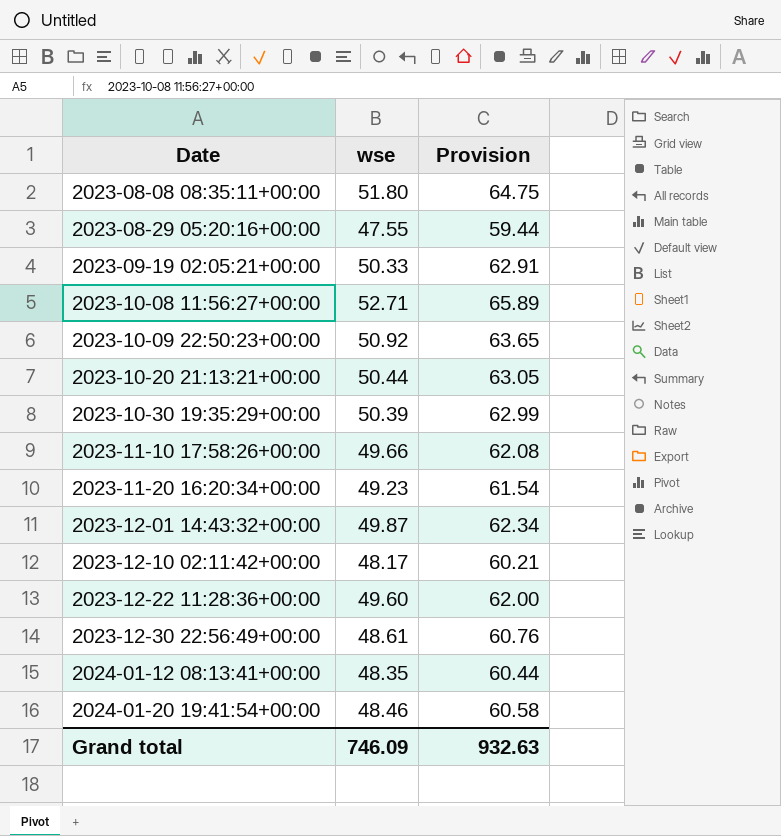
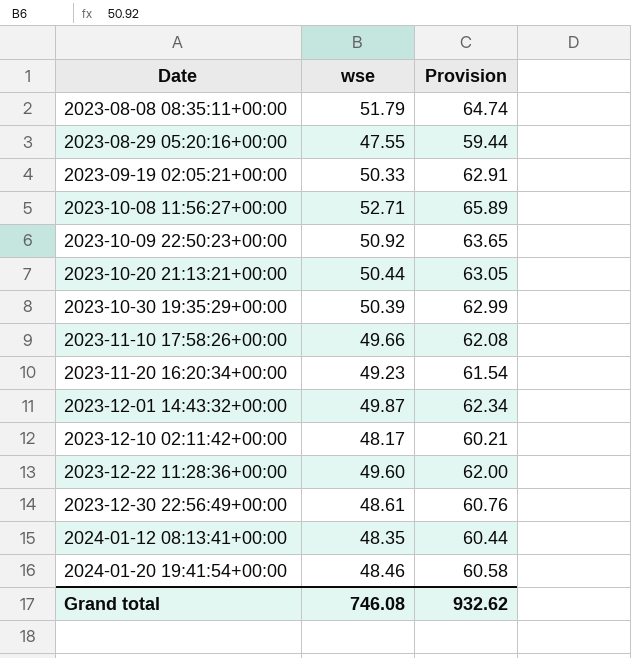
2023-08-08 08:35:11+00:00 | wse: 51.80 -> 51.79
2023-08-08 08:35:11+00:00 | Provision: 64.75 -> 64.74
Grand total | wse: 746.09 -> 746.08
Grand total | Provision: 932.63 -> 932.62

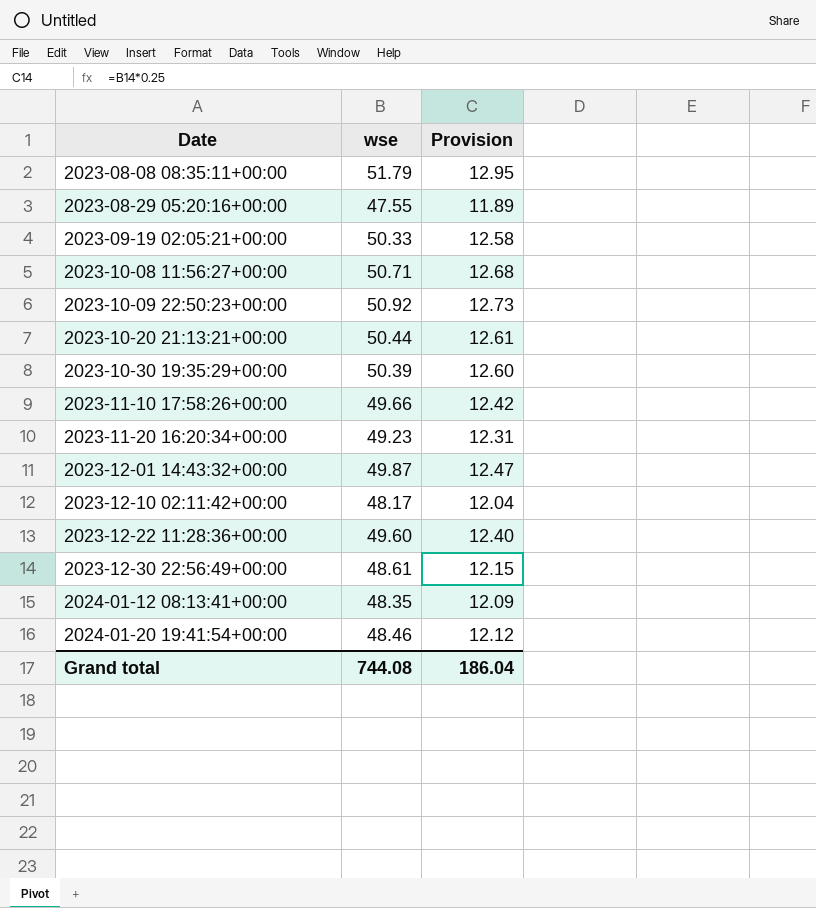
column Provision | formula: [wse] * 1.25 -> [wse] * 0.25
2023-10-08 11:56:27+00:00 | wse: 52.71 -> 50.71
Grand total | wse: 746.08 -> 744.08
Grand total | Provision: 932.62 -> 186.04

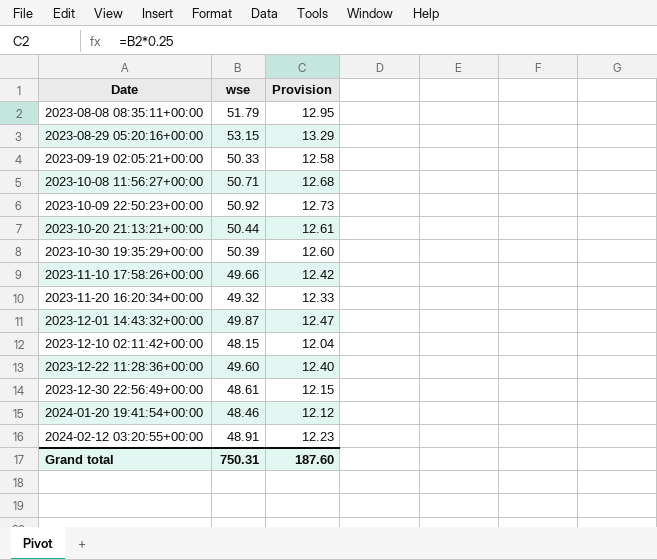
row 2024-01-12 08:13:41+00:00: 48.35 | 12.09 -> none
2023-08-29 05:20:16+00:00 | wse: 47.55 -> 53.15
2023-08-29 05:20:16+00:00 | Provision: 11.89 -> 13.29
2023-11-20 16:20:34+00:00 | wse: 49.23 -> 49.32
2023-11-20 16:20:34+00:00 | Provision: 12.31 -> 12.33
2023-12-10 02:11:42+00:00 | wse: 48.17 -> 48.15
row 2024-02-12 03:20:55+00:00: none -> 48.91 | 12.23
Grand total | wse: 744.08 -> 750.31
Grand total | Provision: 186.04 -> 187.60

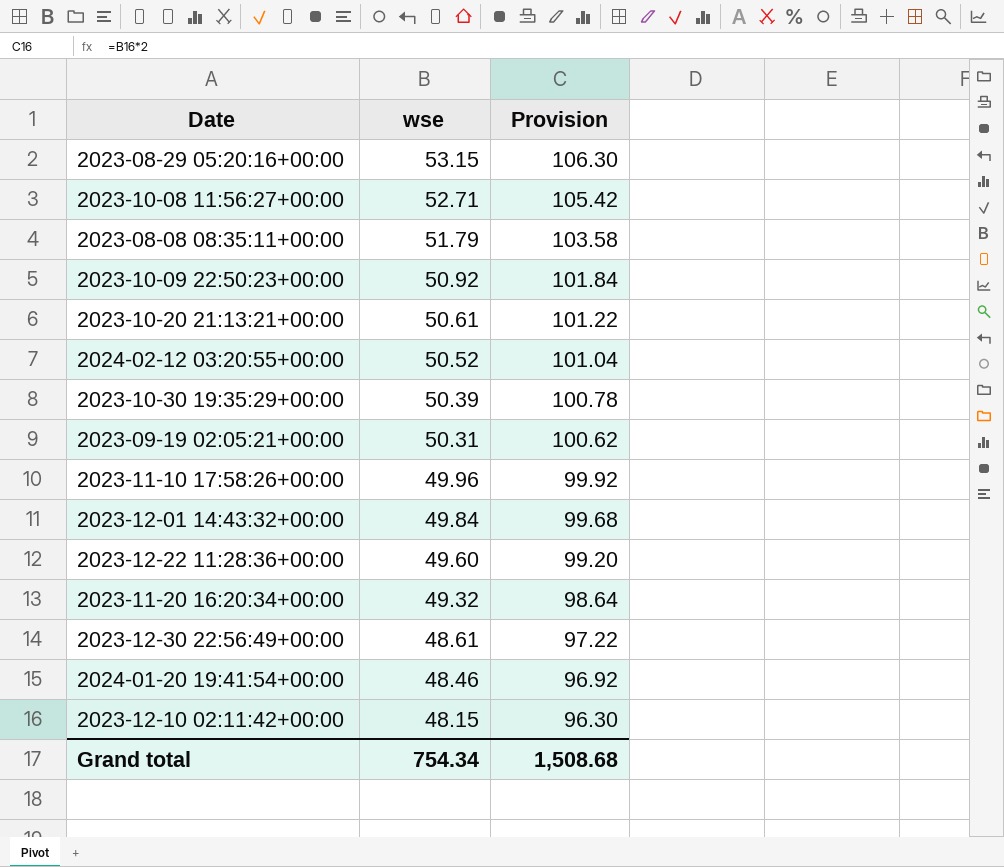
row order: Date ascending -> wse descending
column Provision | formula: [wse] * 0.25 -> [wse] * 2
2023-10-08 11:56:27+00:00 | wse: 50.71 -> 52.71
2023-10-20 21:13:21+00:00 | wse: 50.44 -> 50.61
2024-02-12 03:20:55+00:00 | wse: 48.91 -> 50.52
2023-09-19 02:05:21+00:00 | wse: 50.33 -> 50.31
2023-11-10 17:58:26+00:00 | wse: 49.66 -> 49.96
2023-12-01 14:43:32+00:00 | wse: 49.87 -> 49.84
Grand total | wse: 750.31 -> 754.34
Grand total | Provision: 187.60 -> 1,508.68

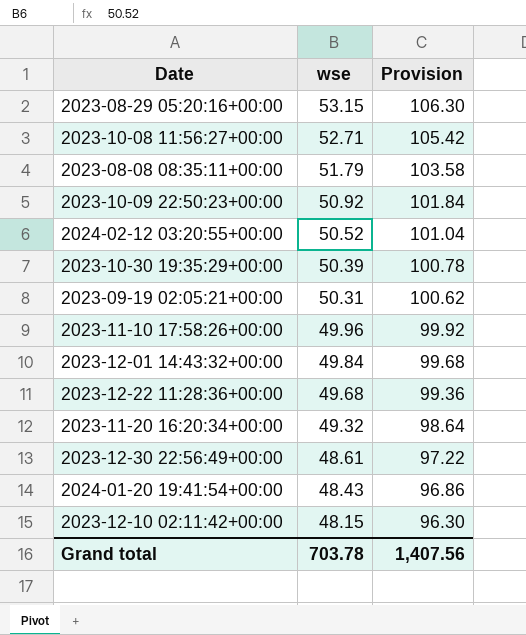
row 2023-10-20 21:13:21+00:00: 50.61 | 101.22 -> none
2023-12-22 11:28:36+00:00 | wse: 49.60 -> 49.68
2023-12-22 11:28:36+00:00 | Provision: 99.20 -> 99.36
2024-01-20 19:41:54+00:00 | wse: 48.46 -> 48.43
2024-01-20 19:41:54+00:00 | Provision: 96.92 -> 96.86
Grand total | wse: 754.34 -> 703.78
Grand total | Provision: 1,508.68 -> 1,407.56

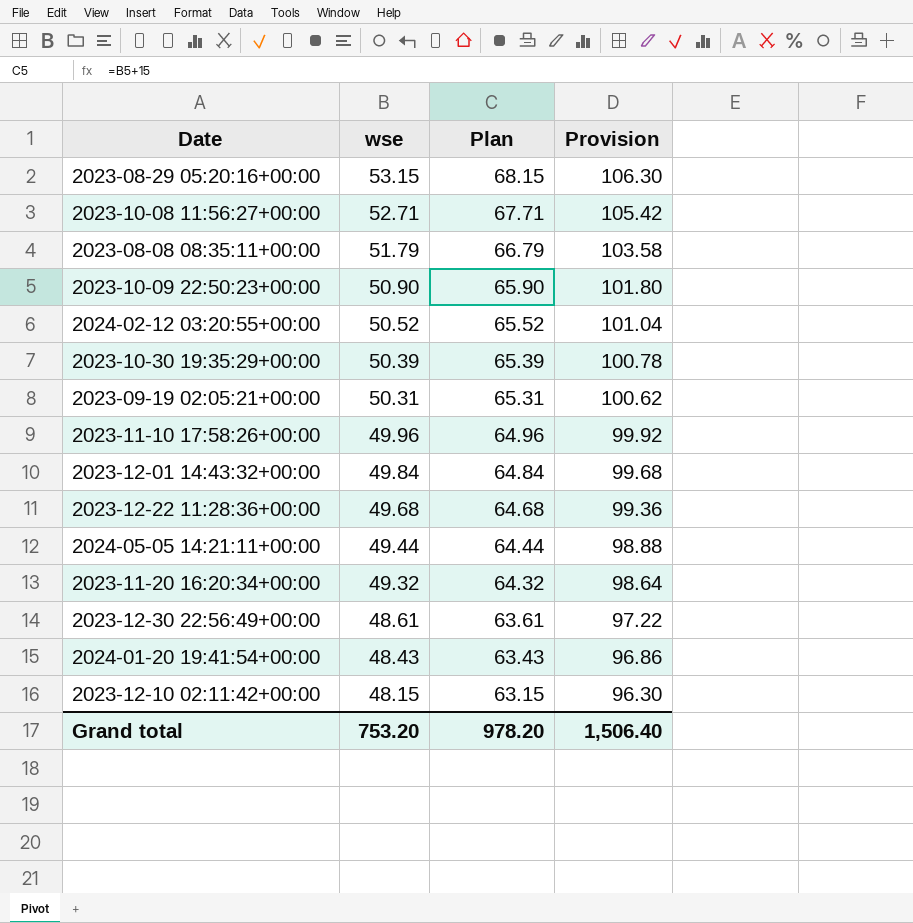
column Plan | formula: none -> [wse] + 15
2023-10-09 22:50:23+00:00 | wse: 50.92 -> 50.90
2023-10-09 22:50:23+00:00 | Provision: 101.84 -> 101.80
row 2024-05-05 14:21:11+00:00: none -> 49.44 | 64.44 | 98.88
Grand total | wse: 703.78 -> 753.20
Grand total | Provision: 1,407.56 -> 1,506.40

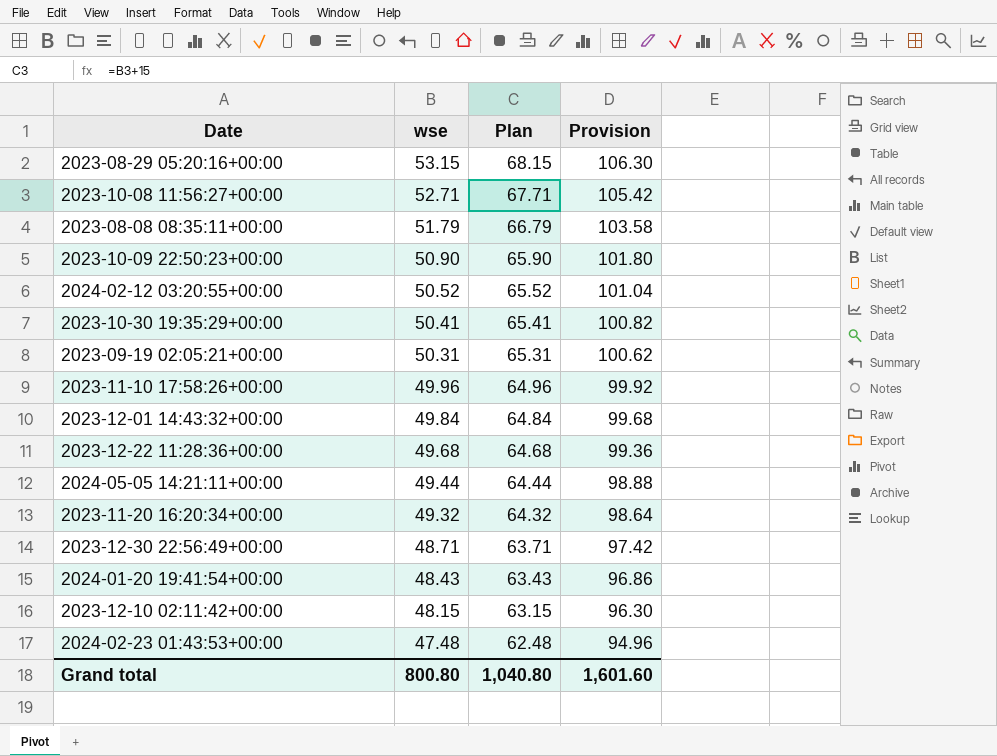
2023-10-30 19:35:29+00:00 | wse: 50.39 -> 50.41
2023-10-30 19:35:29+00:00 | Plan: 65.39 -> 65.41
2023-10-30 19:35:29+00:00 | Provision: 100.78 -> 100.82
2023-12-30 22:56:49+00:00 | wse: 48.61 -> 48.71
2023-12-30 22:56:49+00:00 | Plan: 63.61 -> 63.71
2023-12-30 22:56:49+00:00 | Provision: 97.22 -> 97.42
row 2024-02-23 01:43:53+00:00: none -> 47.48 | 62.48 | 94.96
Grand total | wse: 753.20 -> 800.80
Grand total | Plan: 978.20 -> 1,040.80
Grand total | Provision: 1,506.40 -> 1,601.60

